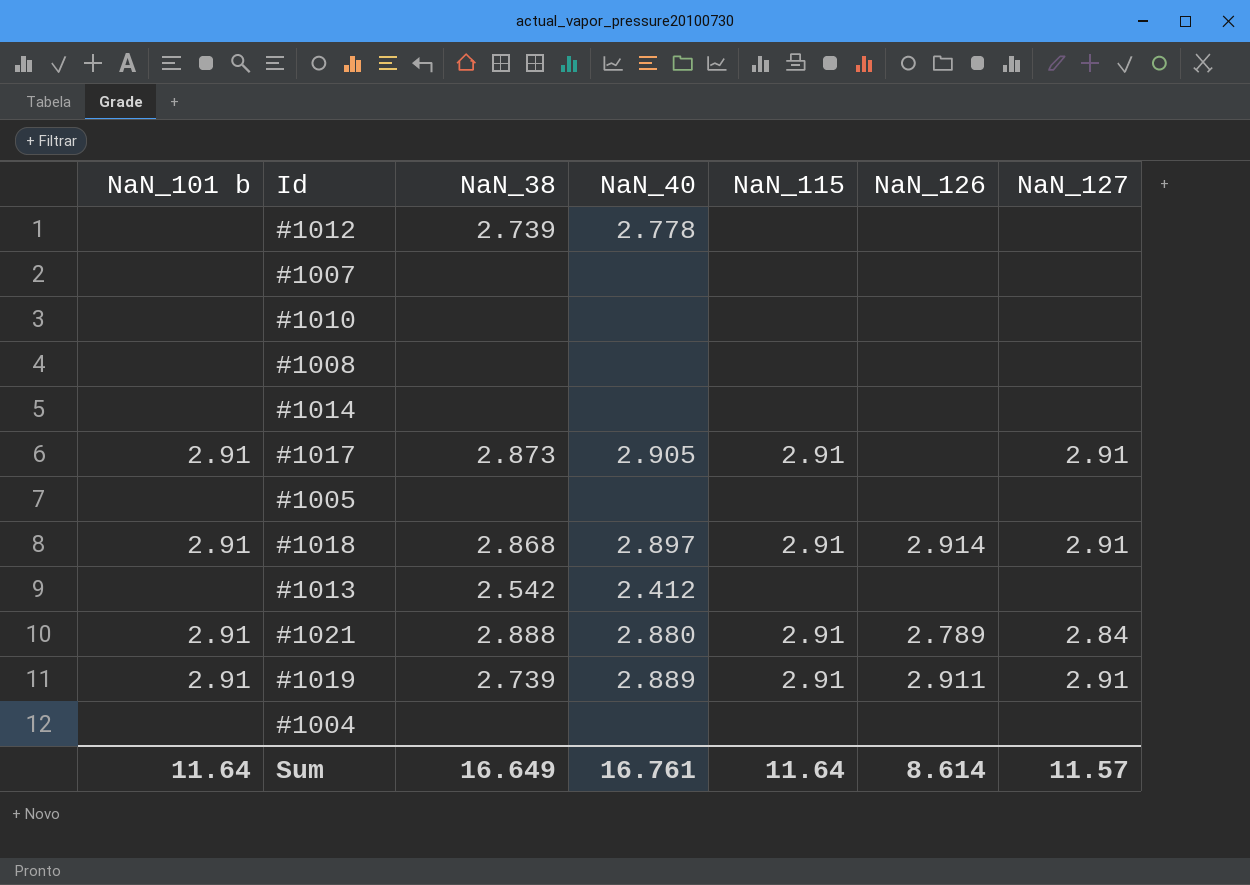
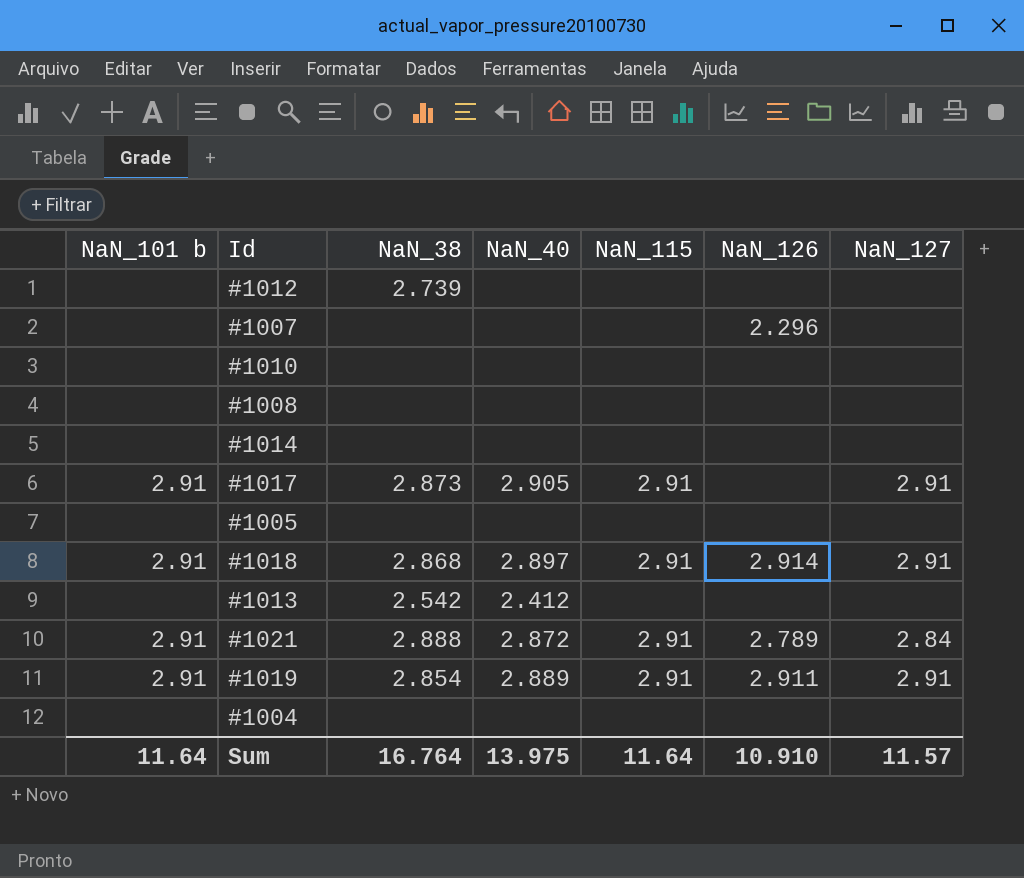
#1012 | NaN_40: 2.778 -> none
#1007 | NaN_126: none -> 2.296
#1021 | NaN_40: 2.880 -> 2.872
#1019 | NaN_38: 2.739 -> 2.854
Sum | NaN_38: 16.649 -> 16.764
Sum | NaN_40: 16.761 -> 13.975
Sum | NaN_126: 8.614 -> 10.910

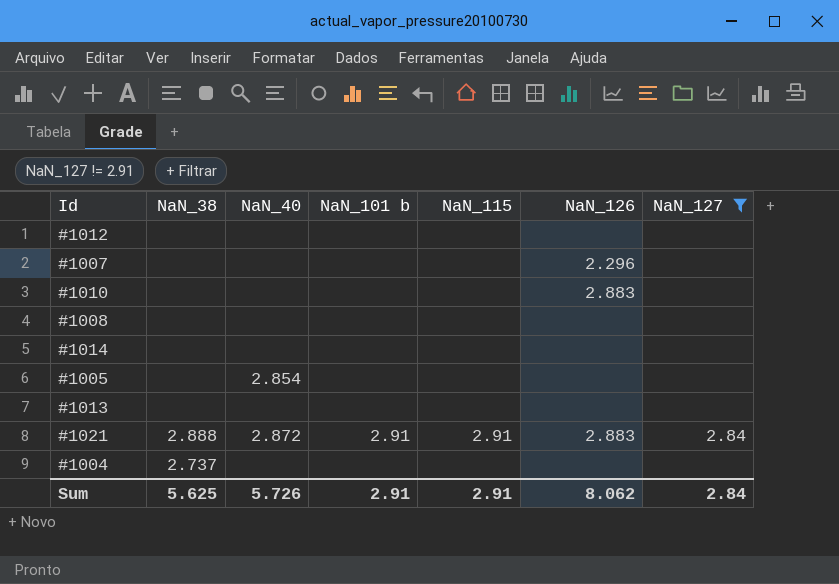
filter: none -> NaN_127 != 2.91
column NaN_101 b | position: 1 -> 4
#1012 | NaN_38: 2.739 -> none
#1010 | NaN_126: none -> 2.883
#1005 | NaN_40: none -> 2.854
#1013 | NaN_38: 2.542 -> none
#1013 | NaN_40: 2.412 -> none
#1021 | NaN_126: 2.789 -> 2.883
#1004 | NaN_38: none -> 2.737
Sum | NaN_38: 16.764 -> 5.625
Sum | NaN_40: 13.975 -> 5.726
Sum | NaN_101 b: 11.64 -> 2.91
Sum | NaN_115: 11.64 -> 2.91
Sum | NaN_126: 10.910 -> 8.062
Sum | NaN_127: 11.57 -> 2.84

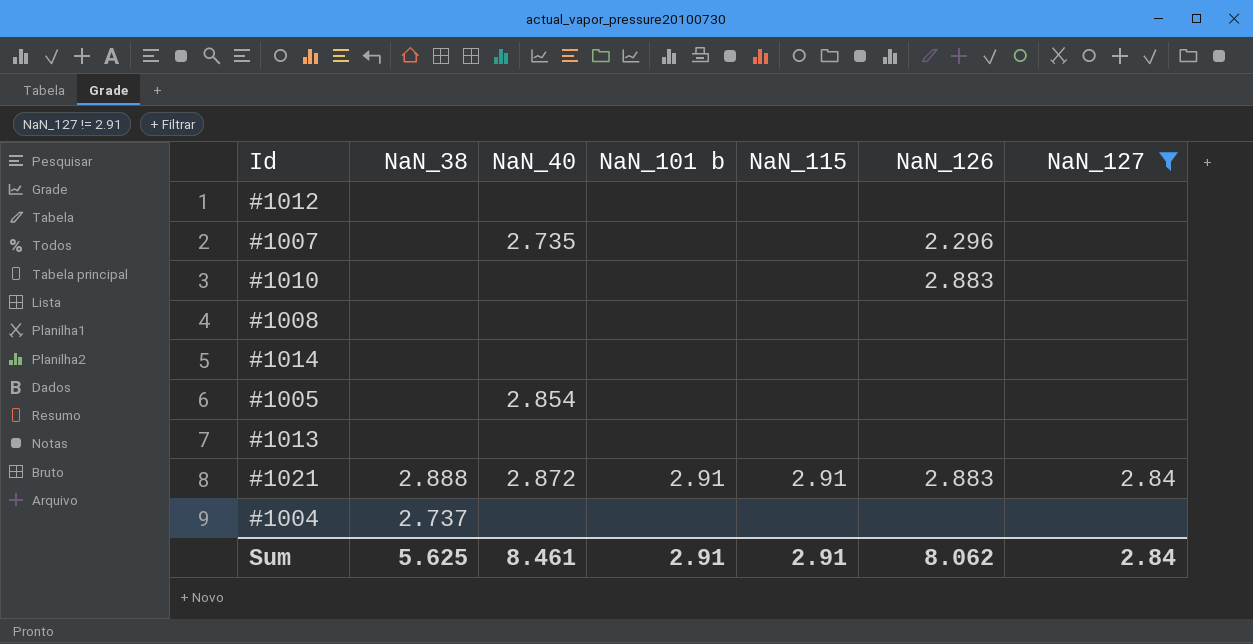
#1007 | NaN_40: none -> 2.735
Sum | NaN_40: 5.726 -> 8.461

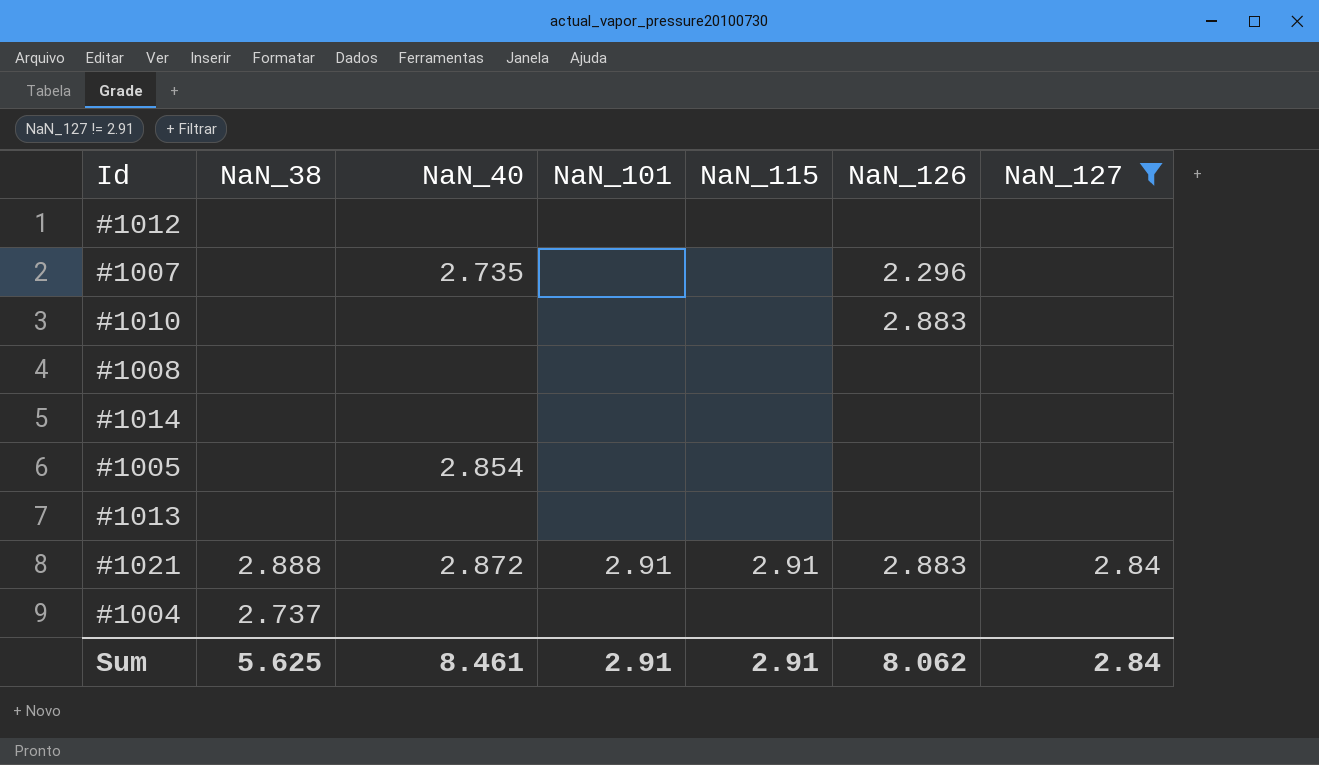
column name: NaN_101 b -> NaN_101

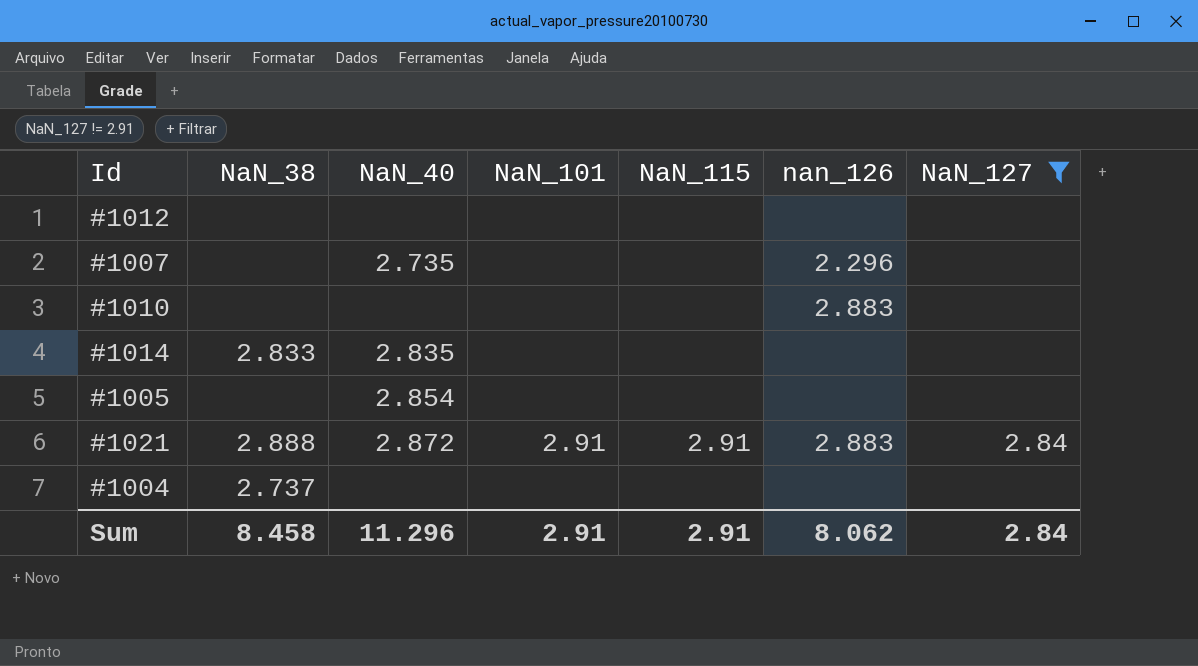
column name: NaN_126 -> nan_126
row #1008: none | none | none | none | none | none -> none
row #1013: none | none | none | none | none | none -> none
#1014 | NaN_38: none -> 2.833
#1014 | NaN_40: none -> 2.835
Sum | NaN_38: 5.625 -> 8.458
Sum | NaN_40: 8.461 -> 11.296

